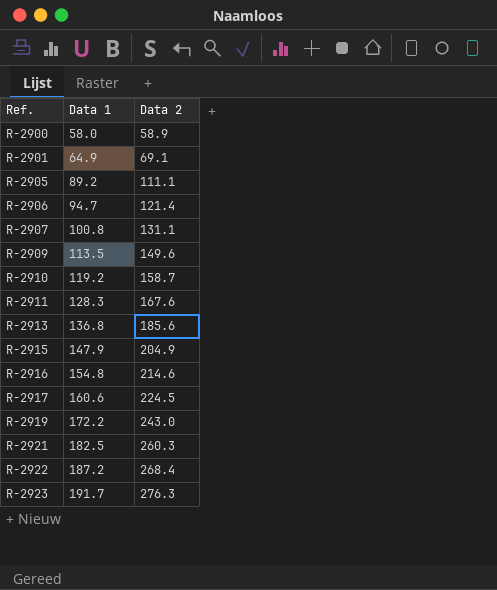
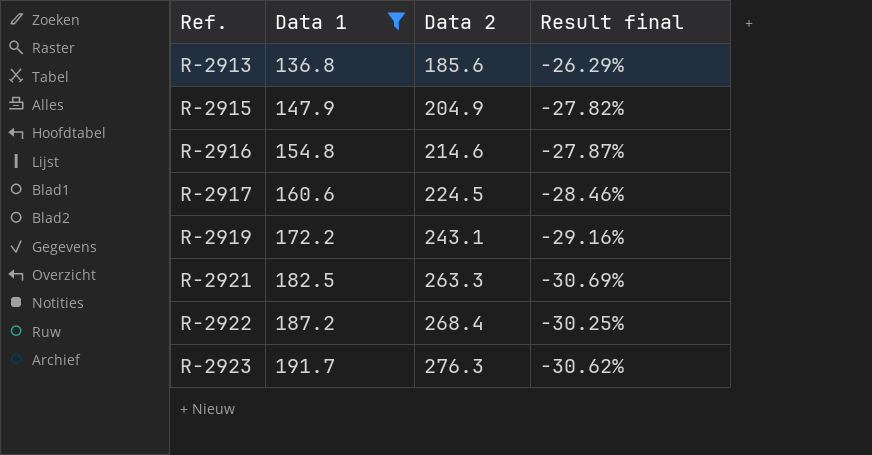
filter: none -> Data 1 >= 136.8
column Result final | formula: none -> ([Data 1] - [Data 2]) / [Data 2]
R-2919 | Data 2: 243.0 -> 243.1
R-2921 | Data 2: 260.3 -> 263.3

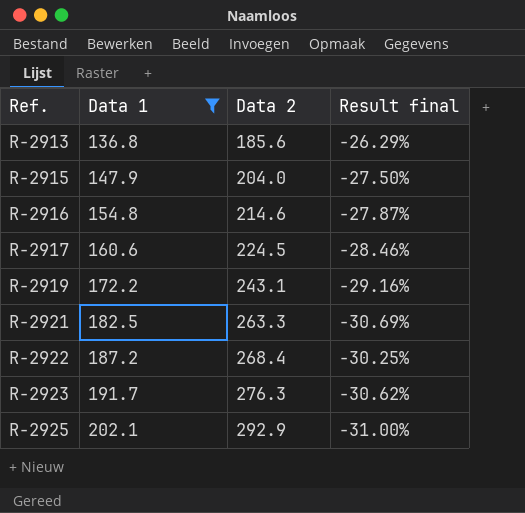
R-2915 | Data 2: 204.9 -> 204.0
R-2915 | Result final: -27.82% -> -27.50%
row R-2925: none -> 202.1 | 292.9 | -31.00%

